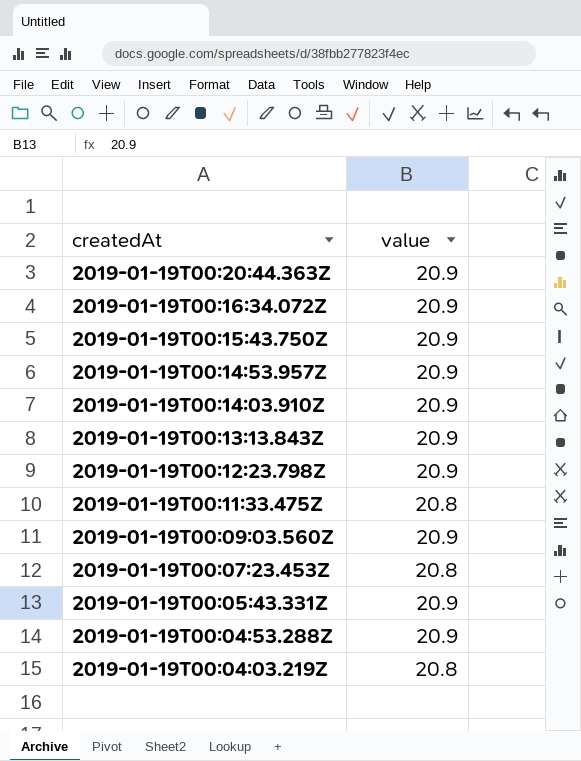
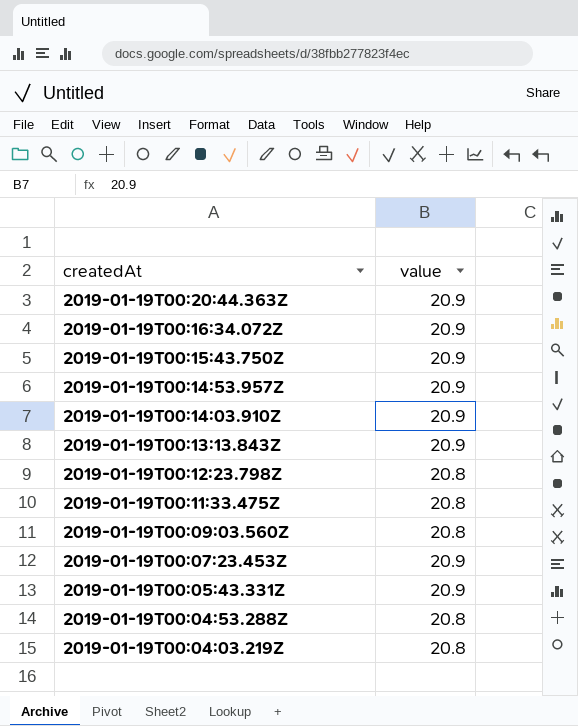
2019-01-19T00:12:23.798Z | value: 20.9 -> 20.8
2019-01-19T00:09:03.560Z | value: 20.9 -> 20.8
2019-01-19T00:07:23.453Z | value: 20.8 -> 20.9
2019-01-19T00:04:53.288Z | value: 20.9 -> 20.8

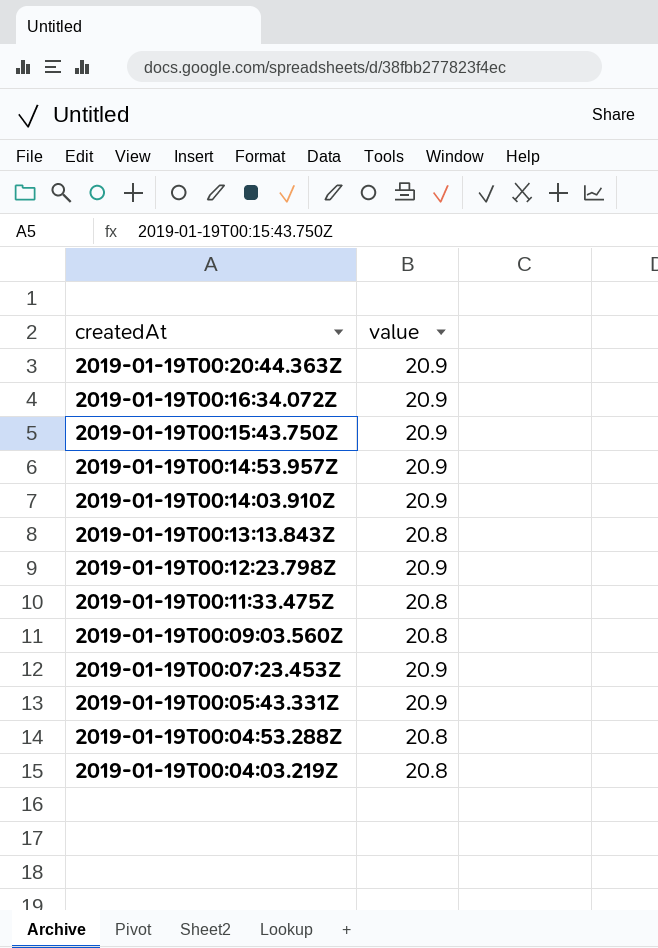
2019-01-19T00:13:13.843Z | value: 20.9 -> 20.8
2019-01-19T00:12:23.798Z | value: 20.8 -> 20.9

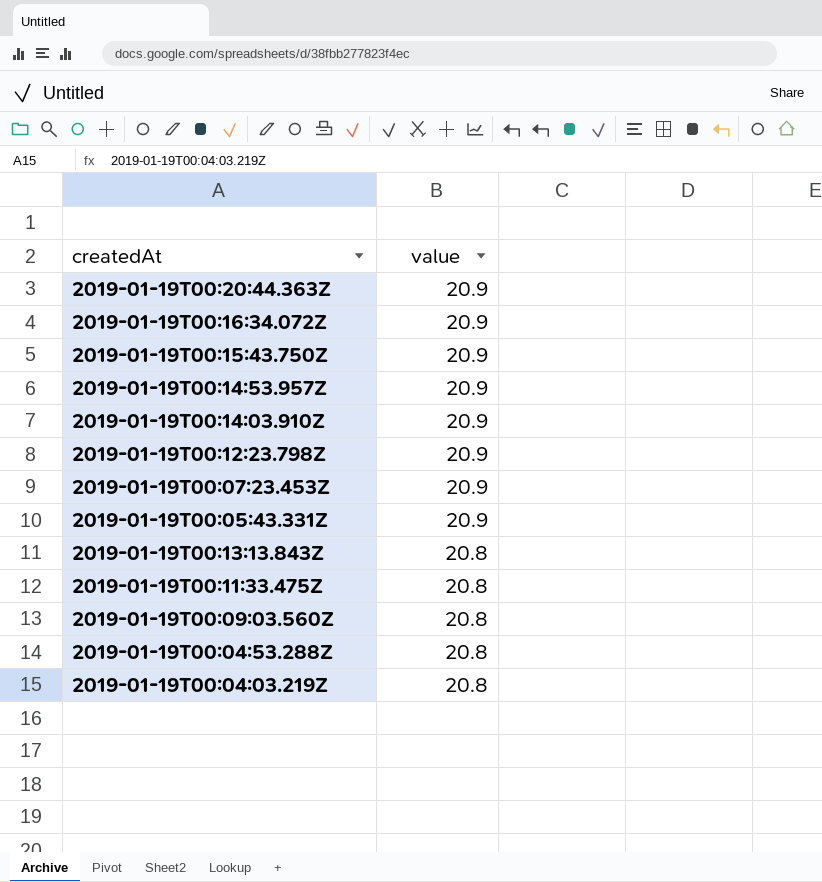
row order: createdAt descending -> value descending

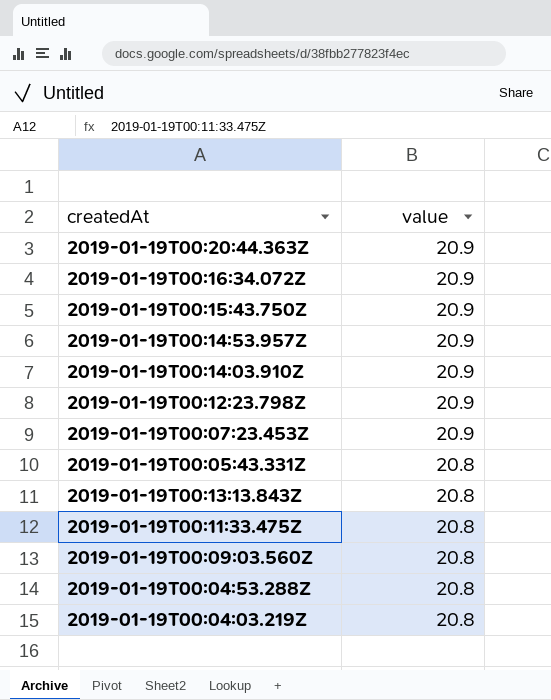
2019-01-19T00:05:43.331Z | value: 20.9 -> 20.8

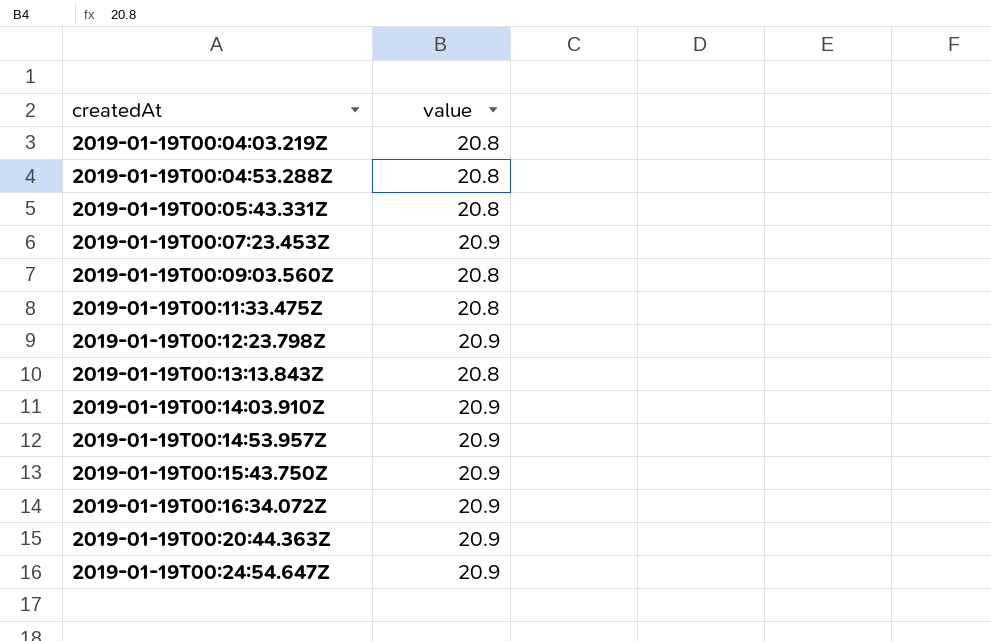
row order: value descending -> createdAt ascending
row 2019-01-19T00:24:54.647Z: none -> 20.9

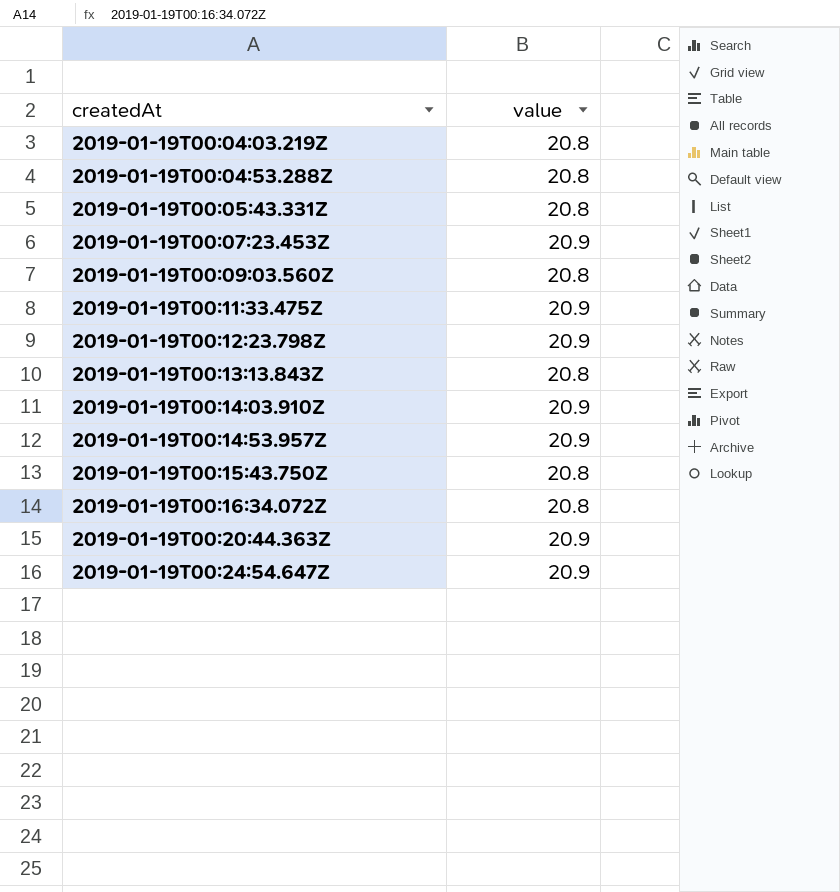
2019-01-19T00:11:33.475Z | value: 20.8 -> 20.9
2019-01-19T00:15:43.750Z | value: 20.9 -> 20.8
2019-01-19T00:16:34.072Z | value: 20.9 -> 20.8

